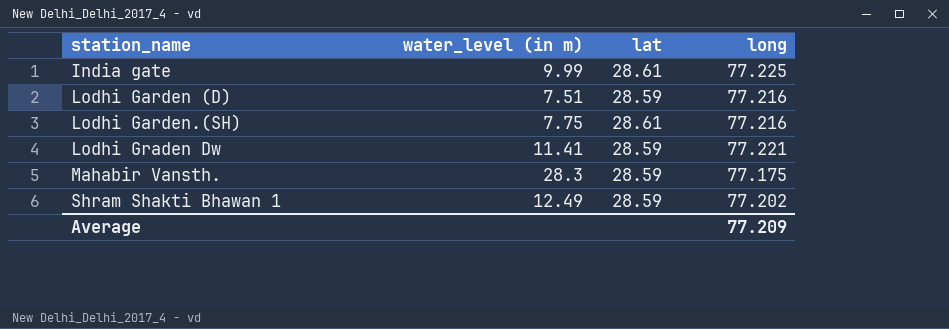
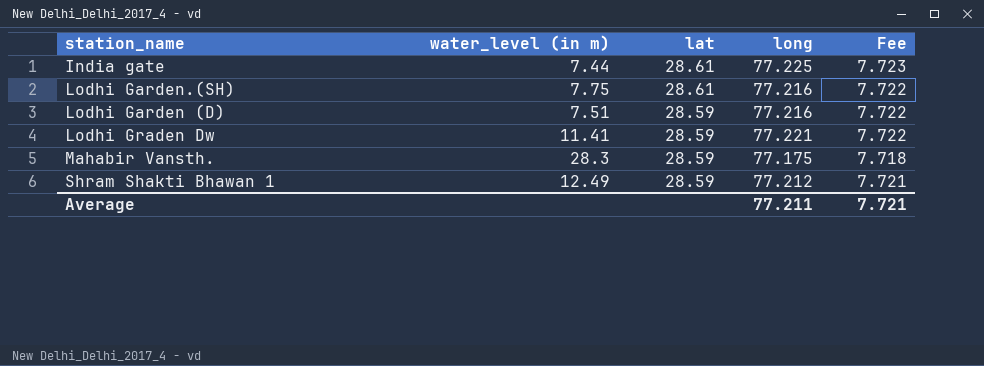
row order: station_name ascending -> lat descending
column Fee | formula: none -> [long] * 0.1
India gate | water_level (in m): 9.99 -> 7.44
Shram Shakti Bhawan 1 | long: 77.202 -> 77.212
Average | long: 77.209 -> 77.211

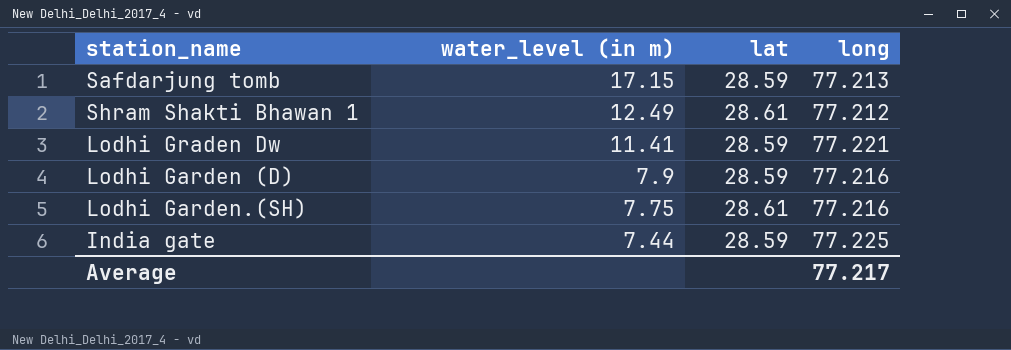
row order: lat descending -> water_level (in m) descending
column Fee | formula: [long] * 0.1 -> none
row Mahabir Vansth.: 28.3 | 28.59 | 77.175 | 7.718 -> none
row Safdarjung tomb: none -> 17.15 | 28.59 | 77.213
Shram Shakti Bhawan 1 | lat: 28.59 -> 28.61
Lodhi Garden (D) | water_level (in m): 7.51 -> 7.9
India gate | lat: 28.61 -> 28.59
Average | long: 77.211 -> 77.217

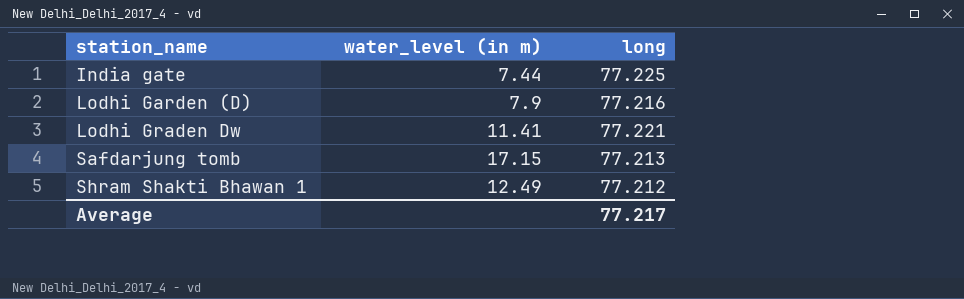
row order: water_level (in m) descending -> station_name ascending
column lat | position: 3 -> none
row Lodhi Garden.(SH): 7.75 | 28.61 | 77.216 -> none

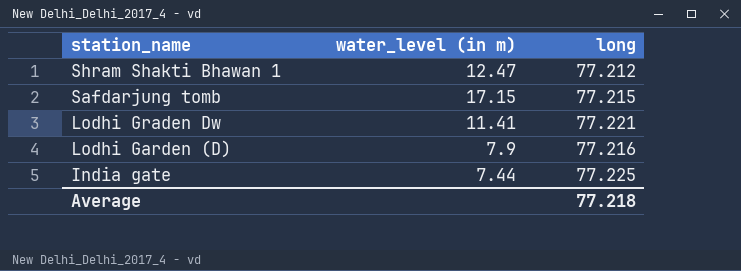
row order: station_name ascending -> station_name descending
Shram Shakti Bhawan 1 | water_level (in m): 12.49 -> 12.47
Safdarjung tomb | long: 77.213 -> 77.215
Average | long: 77.217 -> 77.218

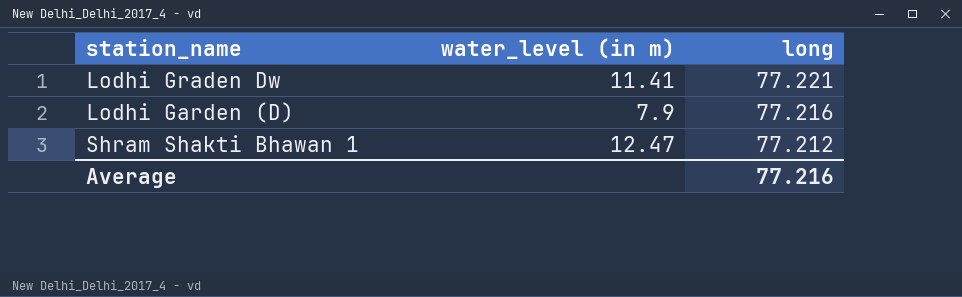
row order: station_name descending -> long descending
row Safdarjung tomb: 17.15 | 77.215 -> none
row India gate: 7.44 | 77.225 -> none
Average | long: 77.218 -> 77.216

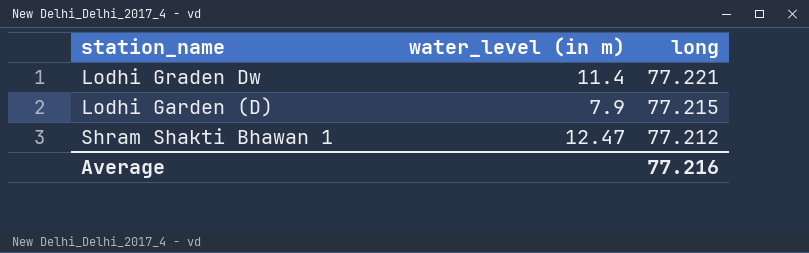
Lodhi Graden Dw | water_level (in m): 11.41 -> 11.4
Lodhi Garden (D) | long: 77.216 -> 77.215

